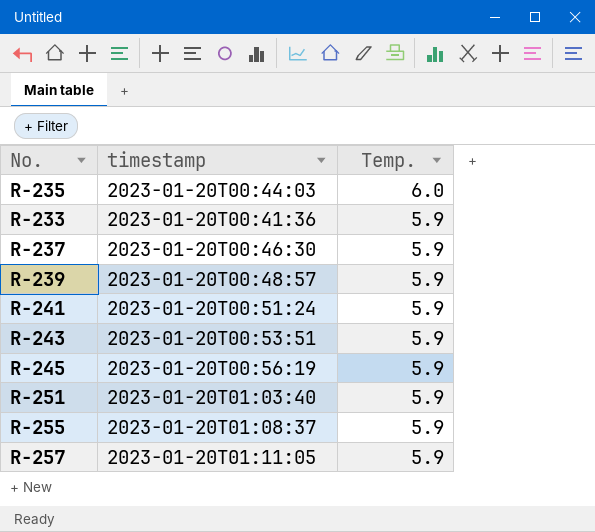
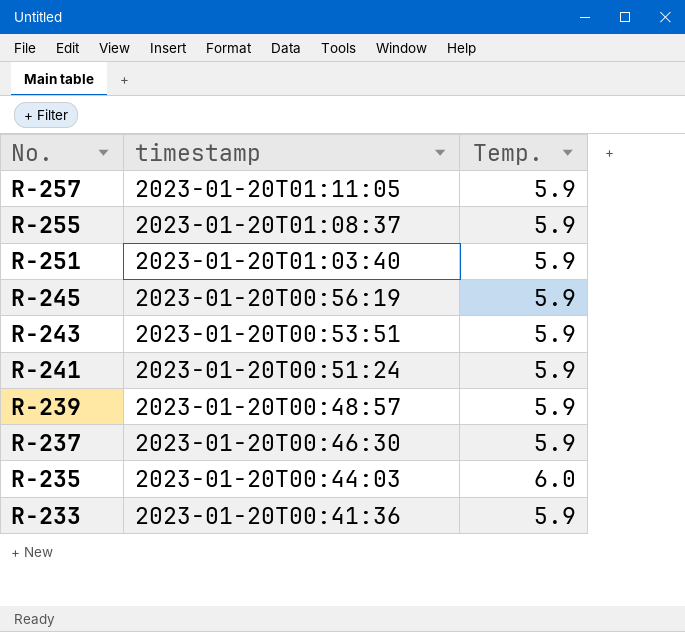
row order: Temp. descending -> No. descending

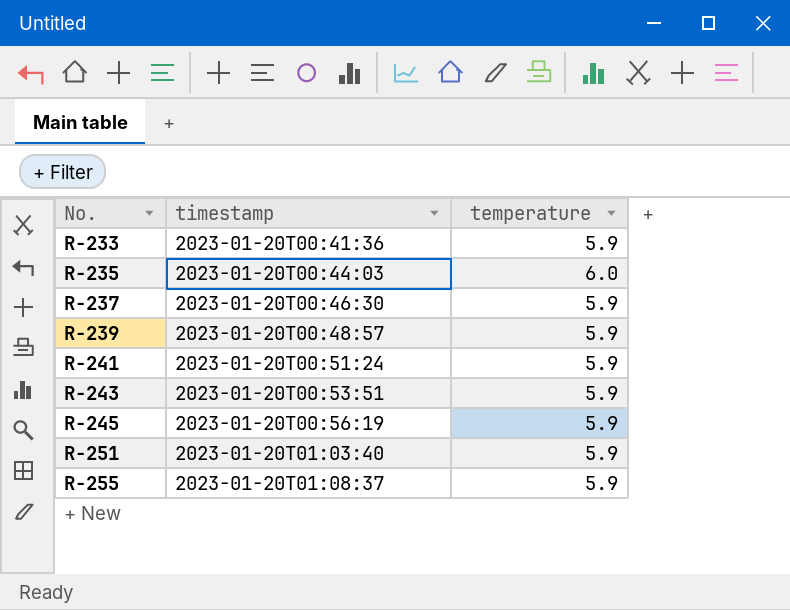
row order: No. descending -> No. ascending
column name: Temp. -> temperature
row R-257: 2023-01-20T01:11:05 | 5.9 -> none

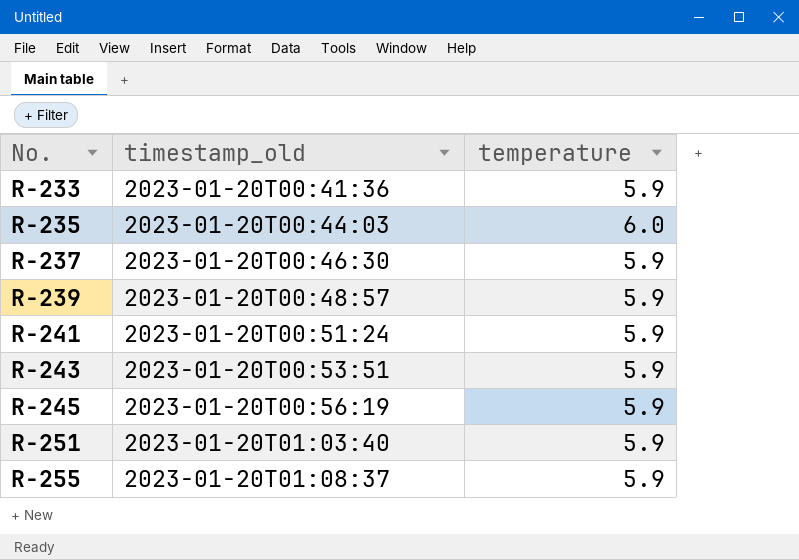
column name: timestamp -> timestamp_old

